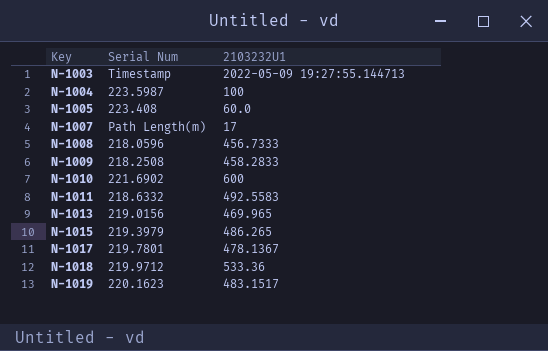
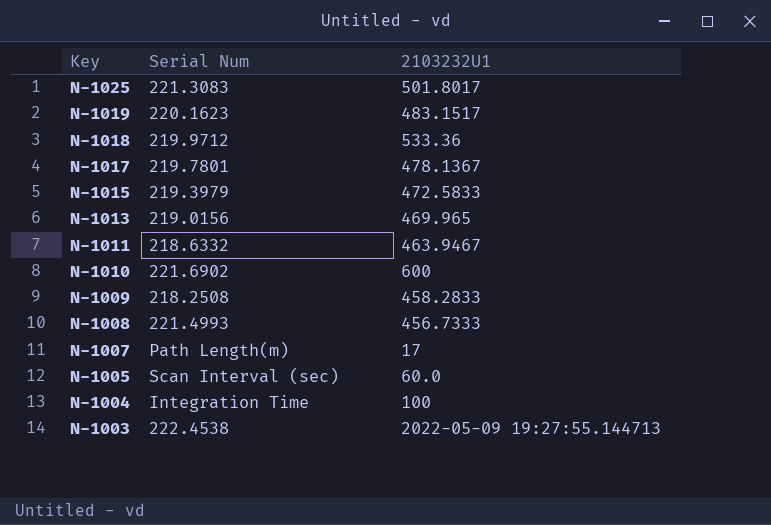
row order: Key ascending -> Key descending
row N-1025: none -> 221.3083 | 501.8017
N-1015 | 2103232U1: 486.265 -> 472.5833
N-1011 | 2103232U1: 492.5583 -> 463.9467
N-1008 | Serial Num: 218.0596 -> 221.4993
N-1005 | Serial Num: 223.408 -> Scan Interval (sec)
N-1004 | Serial Num: 223.5987 -> Integration Time
N-1003 | Serial Num: Timestamp -> 222.4538

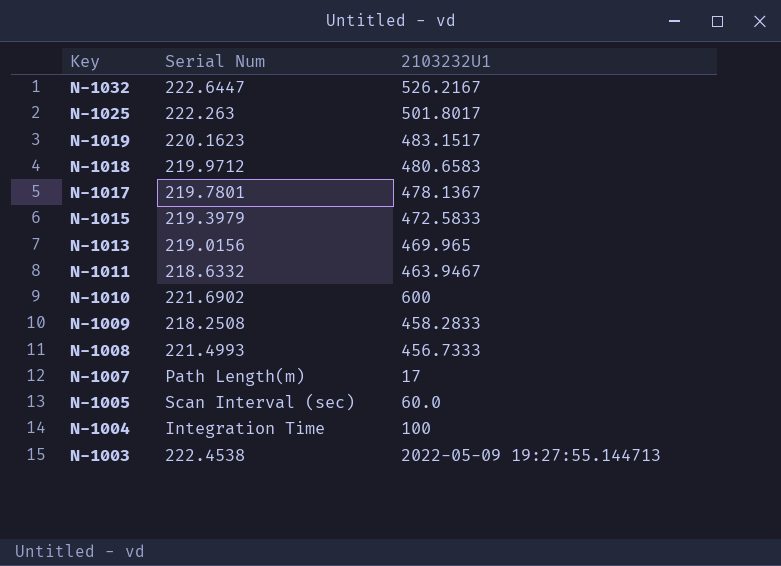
row N-1032: none -> 222.6447 | 526.2167
N-1025 | Serial Num: 221.3083 -> 222.263
N-1018 | 2103232U1: 533.36 -> 480.6583

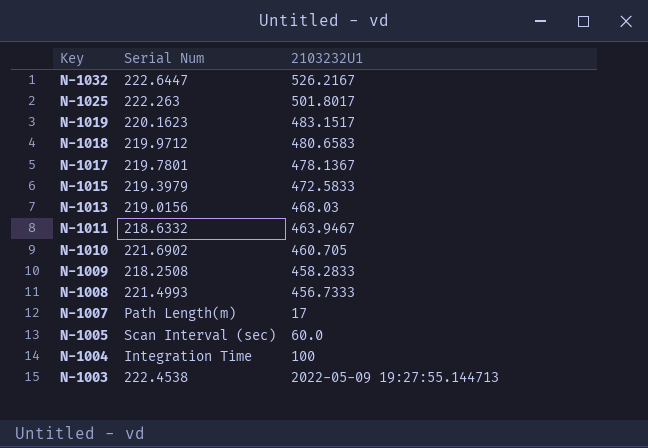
N-1013 | 2103232U1: 469.965 -> 468.03
N-1010 | 2103232U1: 600 -> 460.705

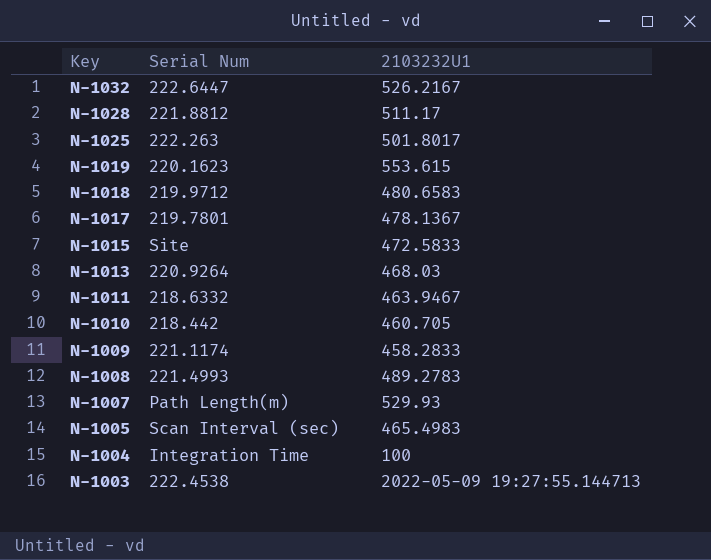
row N-1028: none -> 221.8812 | 511.17
N-1019 | 2103232U1: 483.1517 -> 553.615
N-1015 | Serial Num: 219.3979 -> Site
N-1013 | Serial Num: 219.0156 -> 220.9264
N-1010 | Serial Num: 221.6902 -> 218.442
N-1009 | Serial Num: 218.2508 -> 221.1174
N-1008 | 2103232U1: 456.7333 -> 489.2783
N-1007 | 2103232U1: 17 -> 529.93
N-1005 | 2103232U1: 60.0 -> 465.4983

